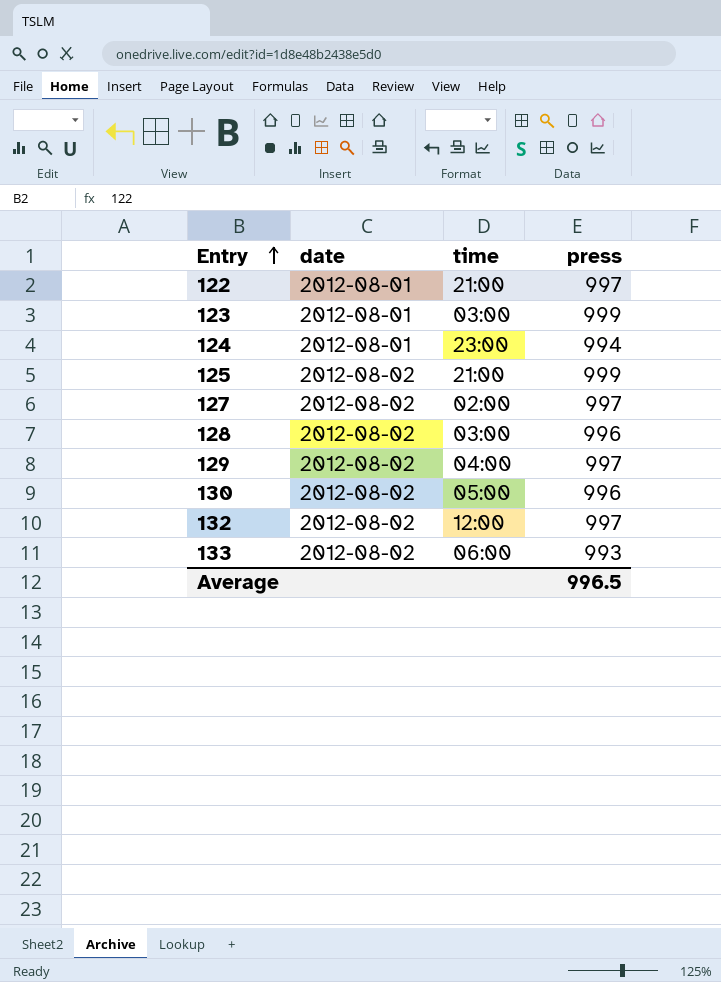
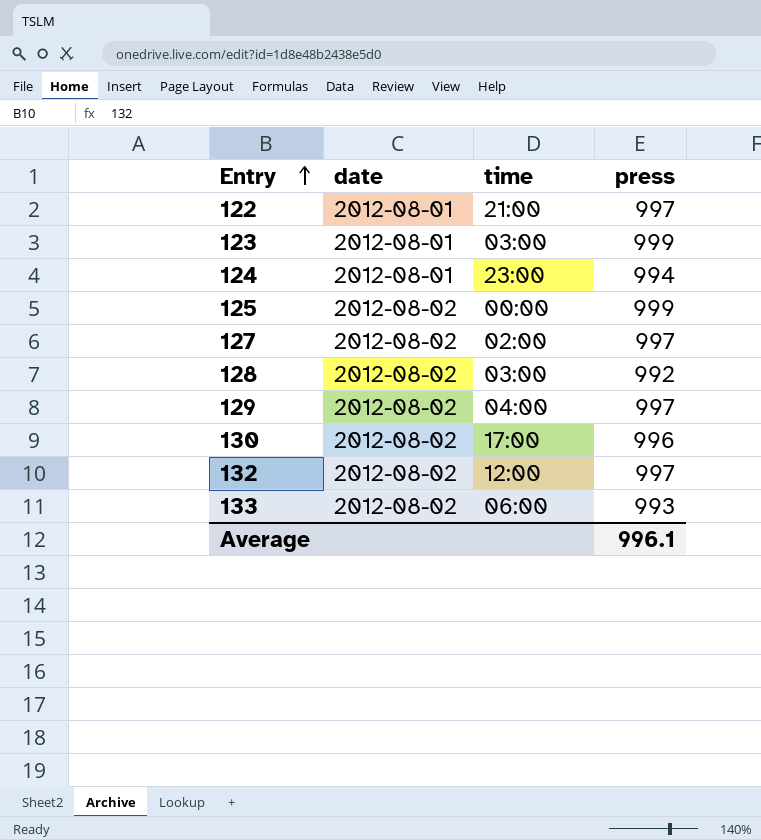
125 | time: 21:00 -> 00:00
128 | press: 996 -> 992
130 | time: 05:00 -> 17:00
Average | press: 996.5 -> 996.1

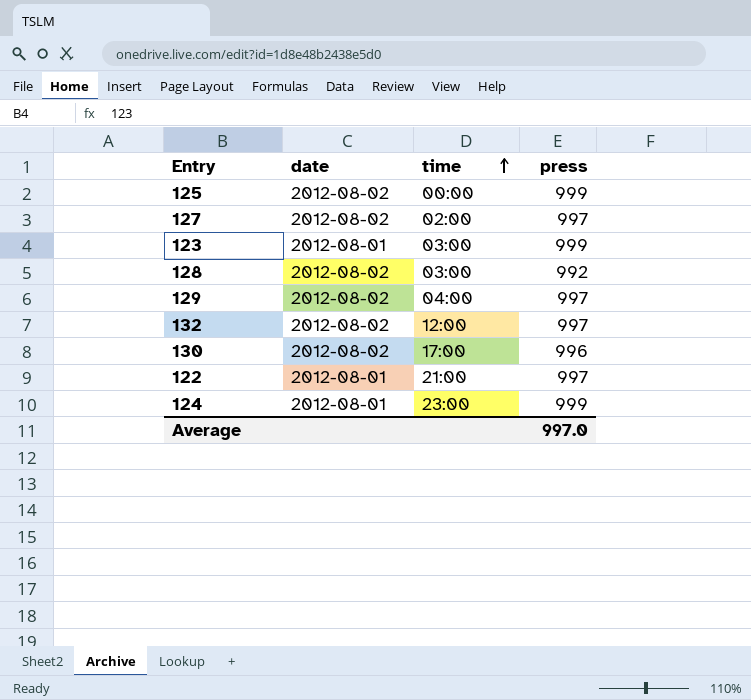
row order: Entry ascending -> time ascending
row 133: 2012-08-02 | 06:00 | 993 -> none
124 | press: 994 -> 999
Average | press: 996.1 -> 997.0

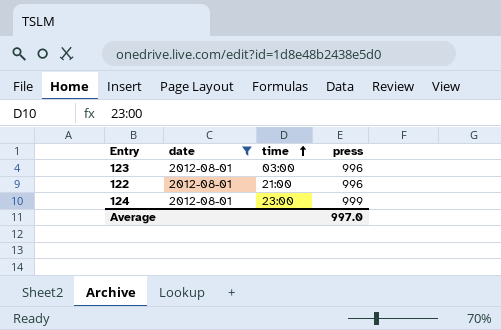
filter: none -> date = 2012-08-01
123 | press: 999 -> 996
122 | press: 997 -> 996

